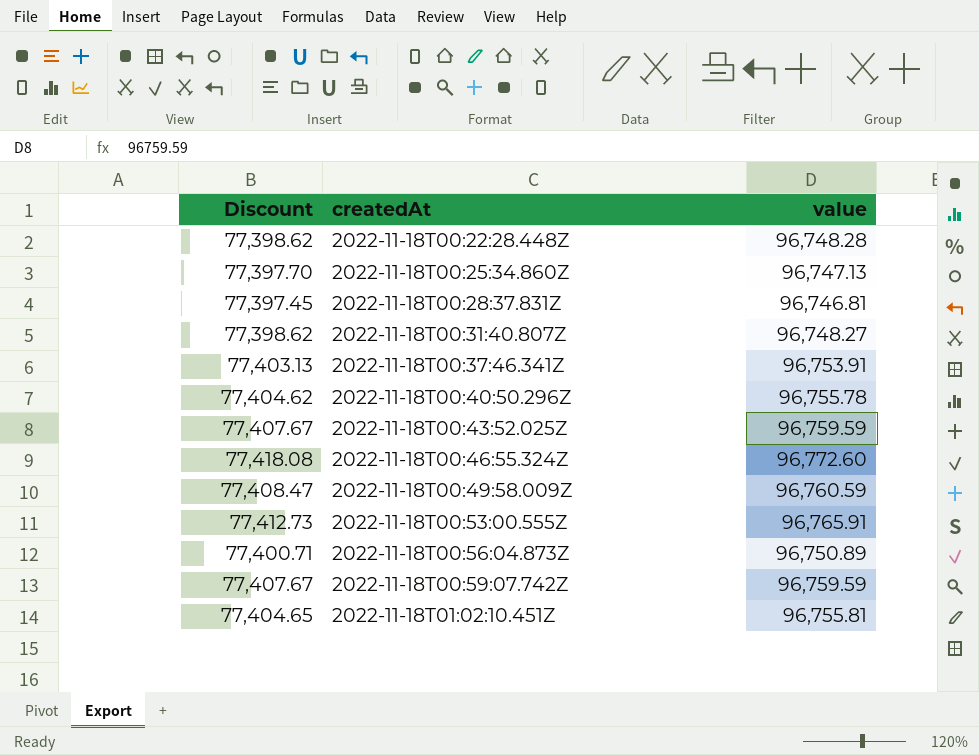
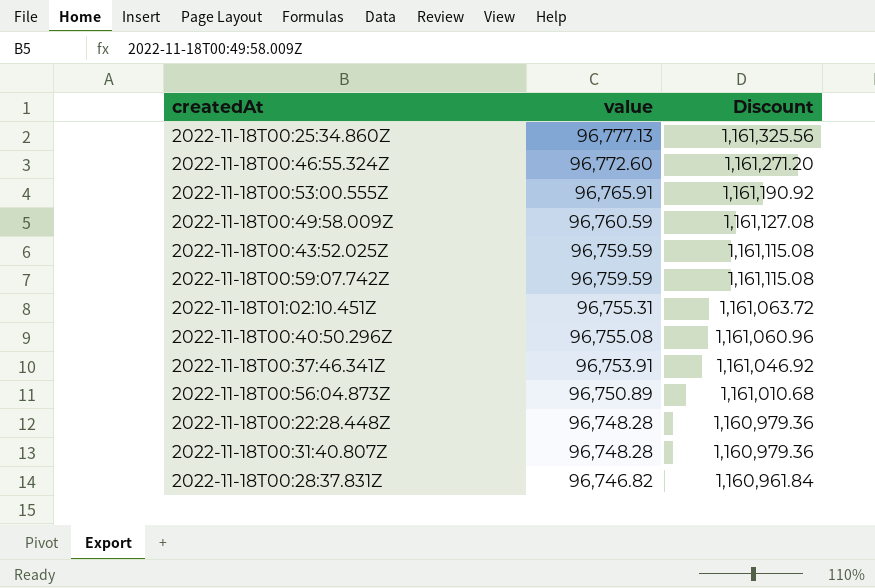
row order: createdAt ascending -> value descending
column Discount | formula: [value] * 0.8 -> [value] * 12
column Discount | position: 1 -> 3
2022-11-18T00:25:34.860Z | value: 96,747.13 -> 96,777.13
2022-11-18T01:02:10.451Z | value: 96,755.81 -> 96,755.31
2022-11-18T00:40:50.296Z | value: 96,755.78 -> 96,755.08
2022-11-18T00:31:40.807Z | value: 96,748.27 -> 96,748.28
2022-11-18T00:28:37.831Z | value: 96,746.81 -> 96,746.82

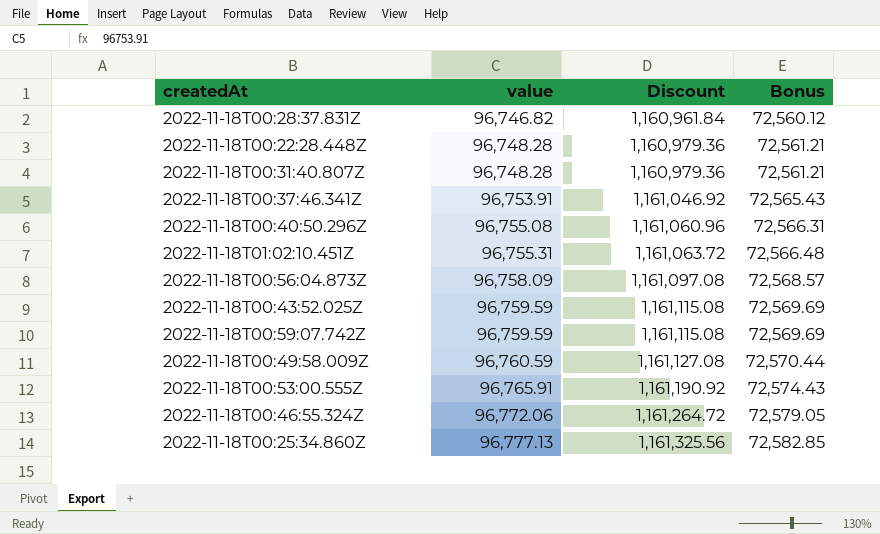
row order: value descending -> value ascending
column Bonus | formula: none -> [value] * 0.75
2022-11-18T00:56:04.873Z | value: 96,750.89 -> 96,758.09
2022-11-18T00:56:04.873Z | Discount: 1,161,010.68 -> 1,161,097.08
2022-11-18T00:46:55.324Z | value: 96,772.60 -> 96,772.06
2022-11-18T00:46:55.324Z | Discount: 1,161,271.20 -> 1,161,264.72

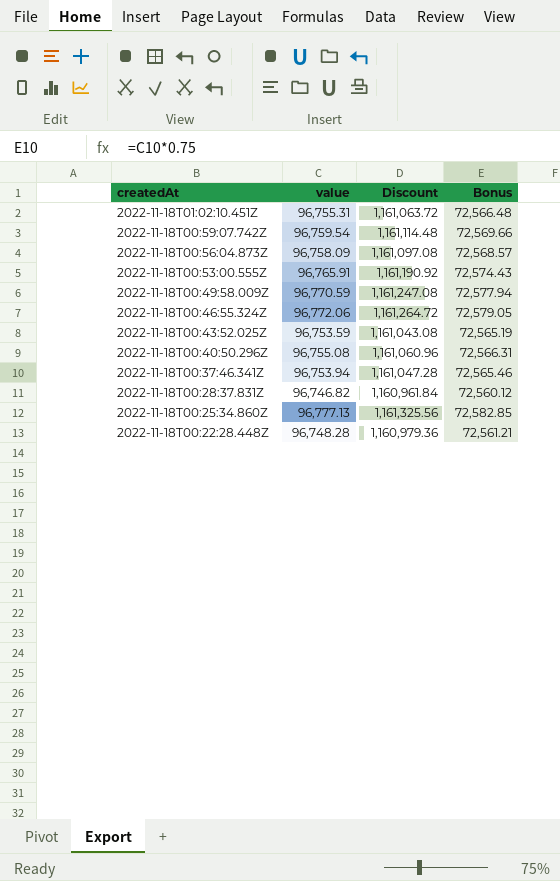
row order: value ascending -> createdAt descending
row 2022-11-18T00:31:40.807Z: 96,748.28 | 1,160,979.36 | 72,561.21 -> none
2022-11-18T00:59:07.742Z | value: 96,759.59 -> 96,759.54
2022-11-18T00:59:07.742Z | Discount: 1,161,115.08 -> 1,161,114.48
2022-11-18T00:59:07.742Z | Bonus: 72,569.69 -> 72,569.66
2022-11-18T00:49:58.009Z | value: 96,760.59 -> 96,770.59
2022-11-18T00:49:58.009Z | Discount: 1,161,127.08 -> 1,161,247.08
2022-11-18T00:49:58.009Z | Bonus: 72,570.44 -> 72,577.94
2022-11-18T00:43:52.025Z | value: 96,759.59 -> 96,753.59
2022-11-18T00:43:52.025Z | Discount: 1,161,115.08 -> 1,161,043.08
2022-11-18T00:43:52.025Z | Bonus: 72,569.69 -> 72,565.19
2022-11-18T00:37:46.341Z | value: 96,753.91 -> 96,753.94
2022-11-18T00:37:46.341Z | Discount: 1,161,046.92 -> 1,161,047.28
2022-11-18T00:37:46.341Z | Bonus: 72,565.43 -> 72,565.46

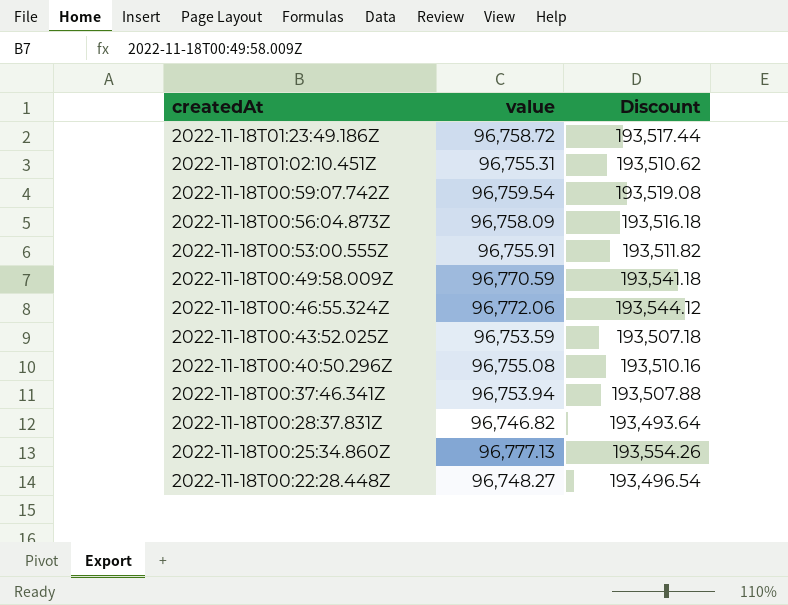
column Bonus | formula: [value] * 0.75 -> none
column Discount | formula: [value] * 12 -> [value] * 2
row 2022-11-18T01:23:49.186Z: none -> 96,758.72 | 193,517.44
2022-11-18T00:53:00.555Z | value: 96,765.91 -> 96,755.91
2022-11-18T00:22:28.448Z | value: 96,748.28 -> 96,748.27

